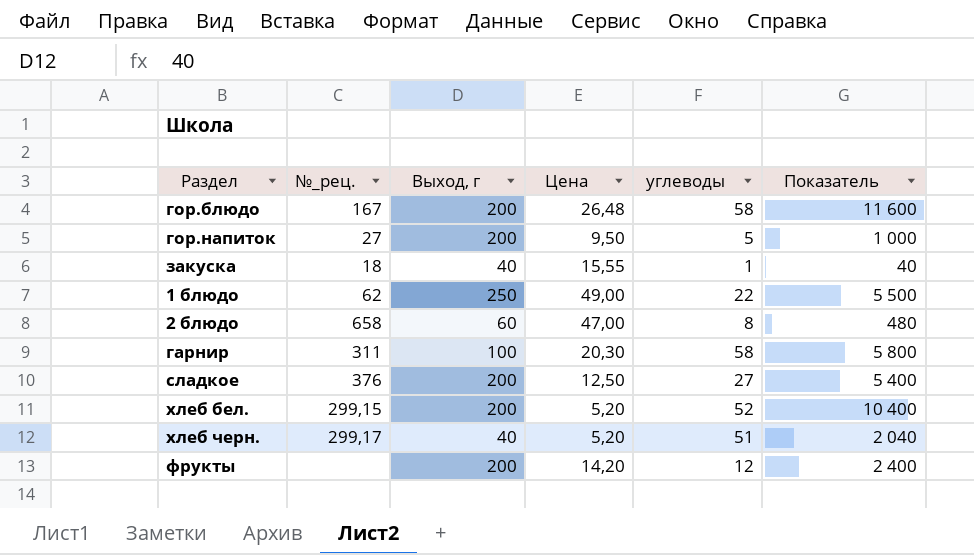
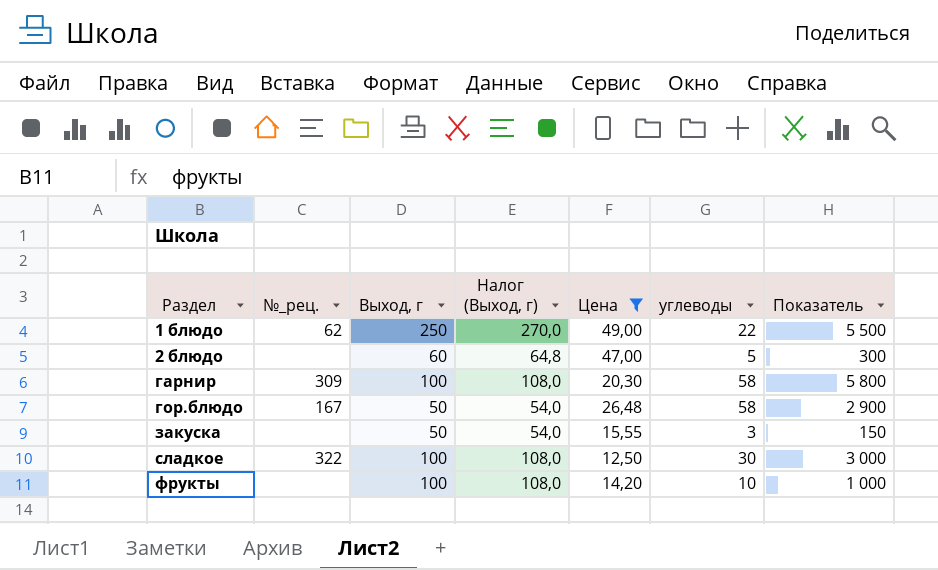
filter: none -> Цена >= 12,50
row order: none -> Раздел ascending
column Налог (Выход, г) | formula: none -> [Выход, г] * 1,08
2 блюдо | №_рец.: 658 -> none
2 блюдо | углеводы: 8 -> 5
2 блюдо | Показатель: 480 -> 300
гарнир | №_рец.: 311 -> 309
гор.блюдо | Выход, г: 200 -> 50
гор.блюдо | Показатель: 11 600 -> 2 900
закуска | №_рец.: 18 -> none
закуска | Выход, г: 40 -> 50
закуска | углеводы: 1 -> 3
закуска | Показатель: 40 -> 150
сладкое | №_рец.: 376 -> 322
сладкое | Выход, г: 200 -> 100
сладкое | углеводы: 27 -> 30
сладкое | Показатель: 5 400 -> 3 000
фрукты | Выход, г: 200 -> 100
фрукты | углеводы: 12 -> 10
фрукты | Показатель: 2 400 -> 1 000

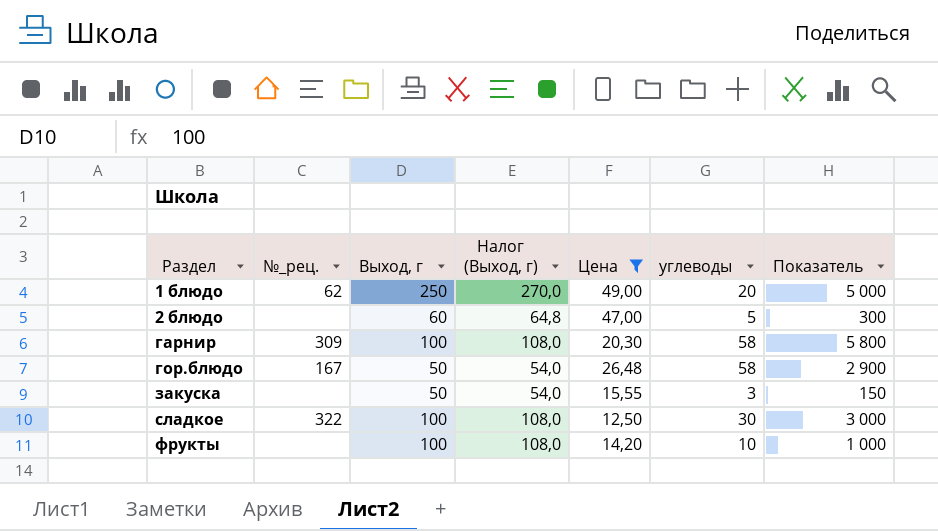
1 блюдо | углеводы: 22 -> 20
1 блюдо | Показатель: 5 500 -> 5 000

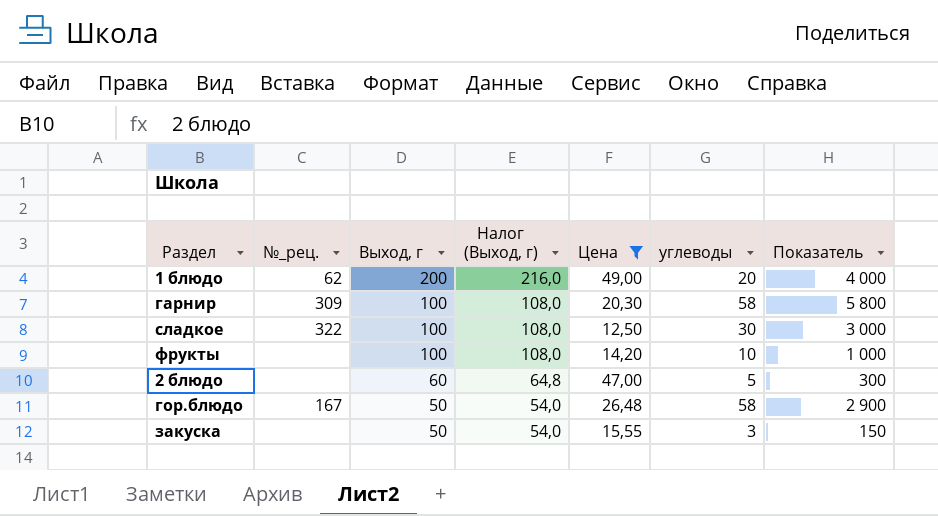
row order: Раздел ascending -> Выход, г descending
1 блюдо | Выход, г: 250 -> 200
1 блюдо | Налог (Выход, г): 270,0 -> 216,0
1 блюдо | Показатель: 5 000 -> 4 000

